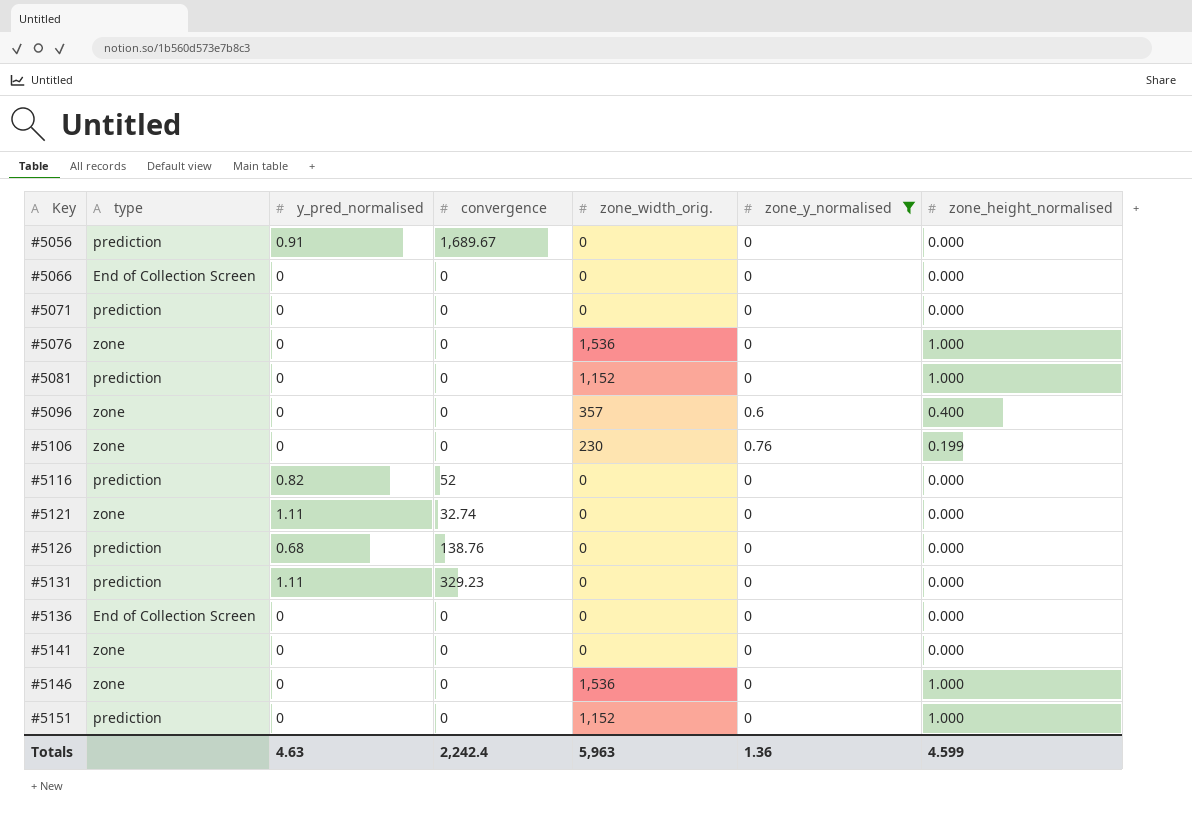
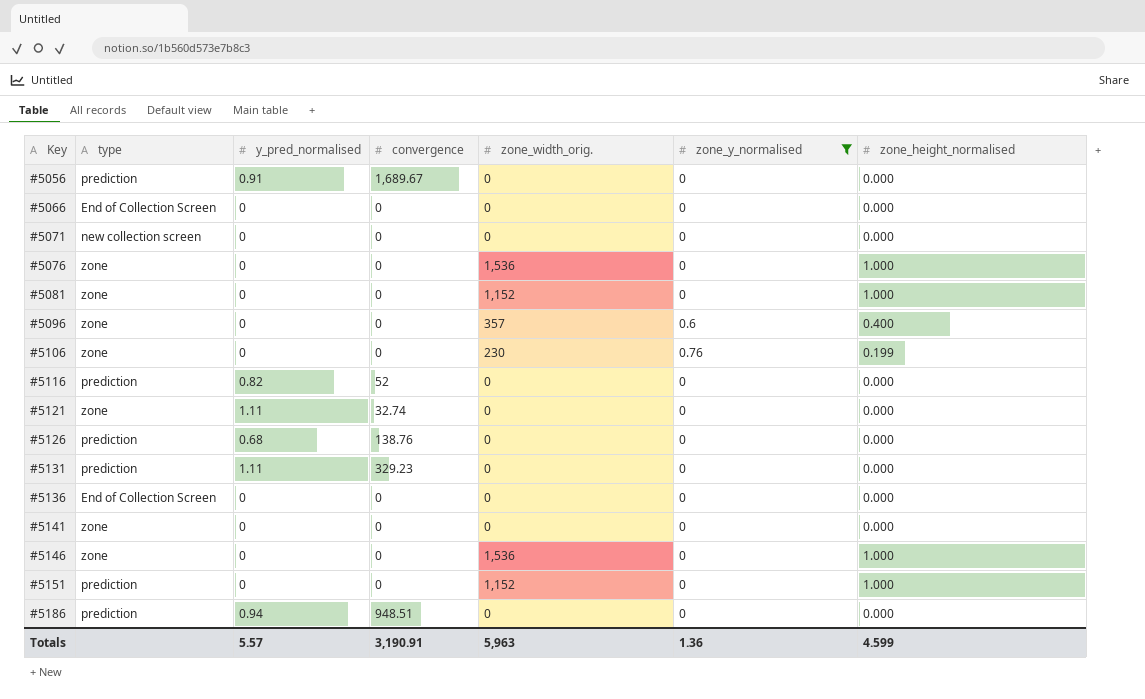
#5071 | type: prediction -> new collection screen
#5081 | type: prediction -> zone
row #5186: none -> prediction | 0.94 | 948.51 | 0 | 0 | 0.000
Totals | y_pred_normalised: 4.63 -> 5.57
Totals | convergence: 2,242.4 -> 3,190.91

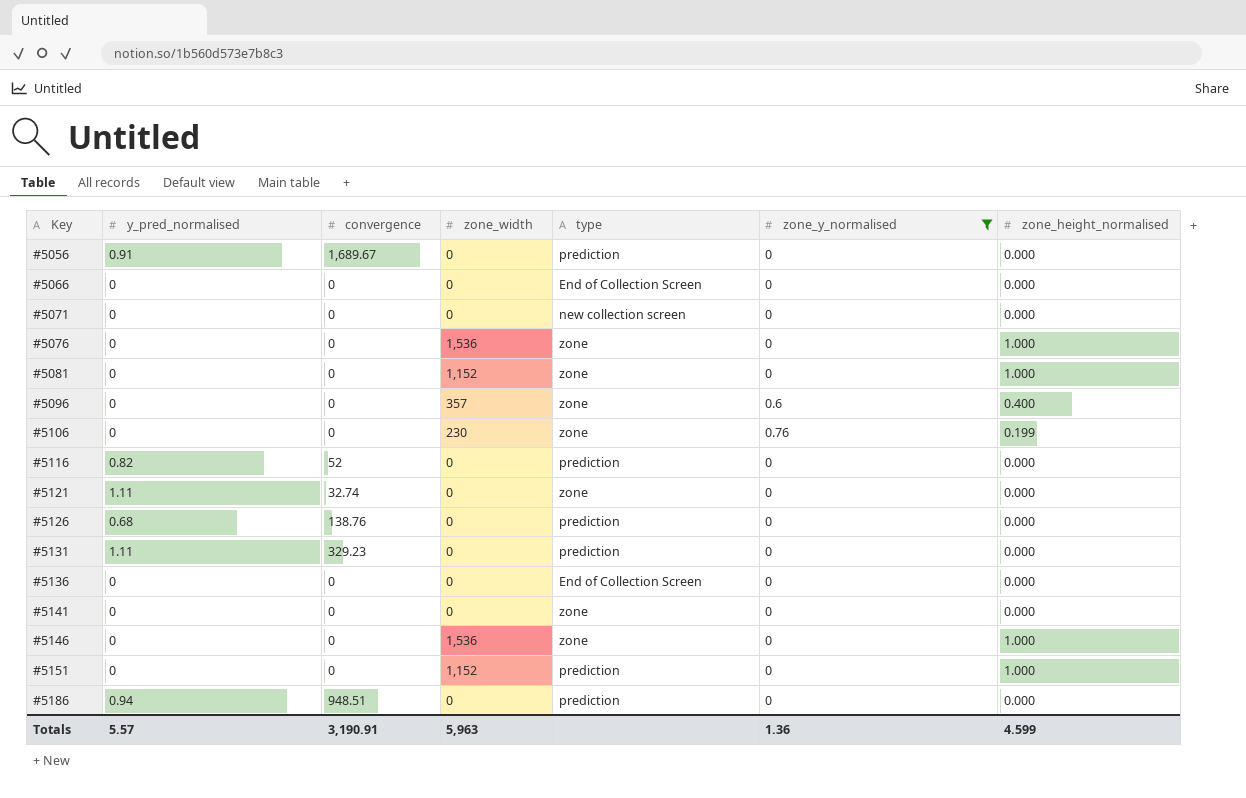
column name: zone_width_orig. -> zone_width
column type | position: 2 -> 5

